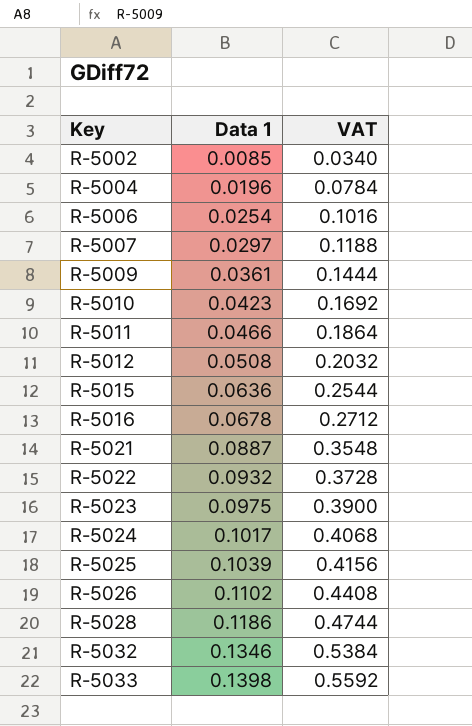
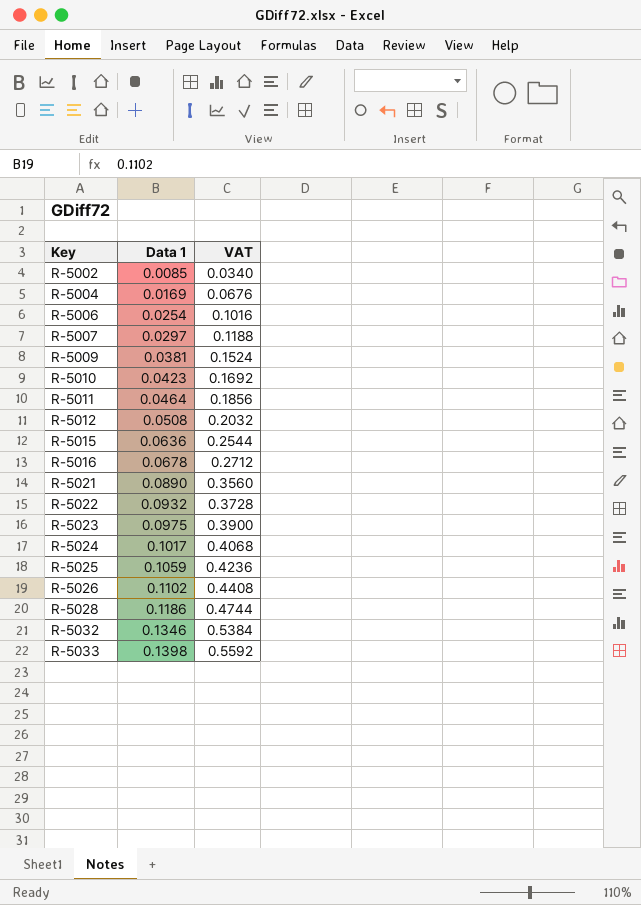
R-5004 | Data 1: 0.0196 -> 0.0169
R-5004 | VAT: 0.0784 -> 0.0676
R-5009 | Data 1: 0.0361 -> 0.0381
R-5009 | VAT: 0.1444 -> 0.1524
R-5011 | Data 1: 0.0466 -> 0.0464
R-5011 | VAT: 0.1864 -> 0.1856
R-5021 | Data 1: 0.0887 -> 0.0890
R-5021 | VAT: 0.3548 -> 0.3560
R-5025 | Data 1: 0.1039 -> 0.1059
R-5025 | VAT: 0.4156 -> 0.4236

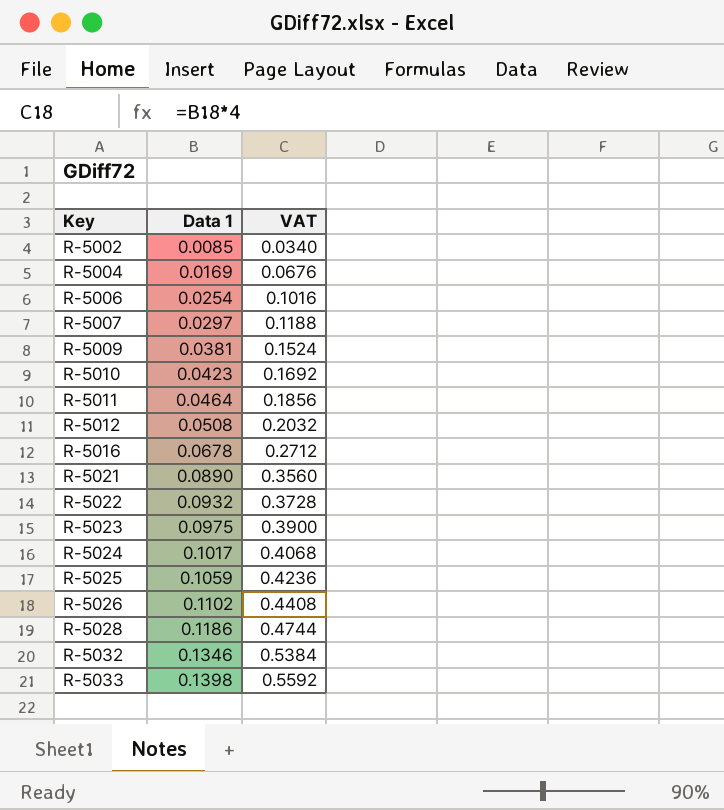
row R-5015: 0.0636 | 0.2544 -> none

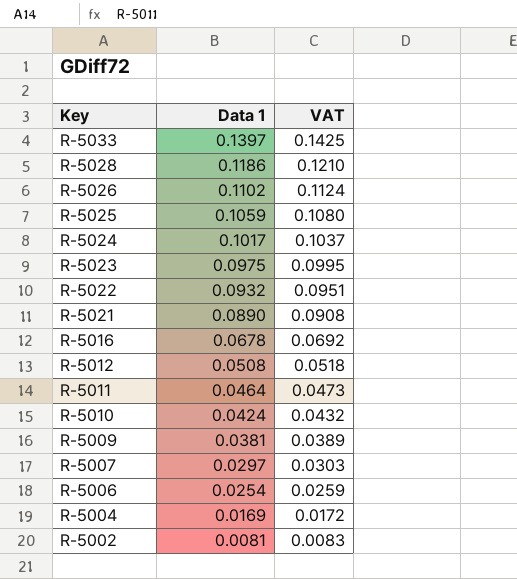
row order: Key ascending -> Key descending
column VAT | formula: [Data 1] * 4 -> [Data 1] * 1.02
row R-5032: 0.1346 | 0.5384 -> none
R-5033 | Data 1: 0.1398 -> 0.1397
R-5010 | Data 1: 0.0423 -> 0.0424
R-5002 | Data 1: 0.0085 -> 0.0081

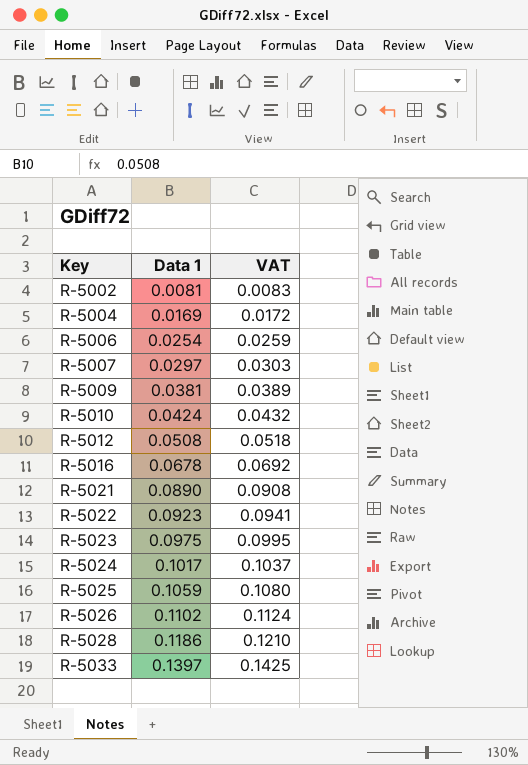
row order: Key descending -> Key ascending
row R-5011: 0.0464 | 0.0473 -> none
R-5022 | Data 1: 0.0932 -> 0.0923
R-5022 | VAT: 0.0951 -> 0.0941

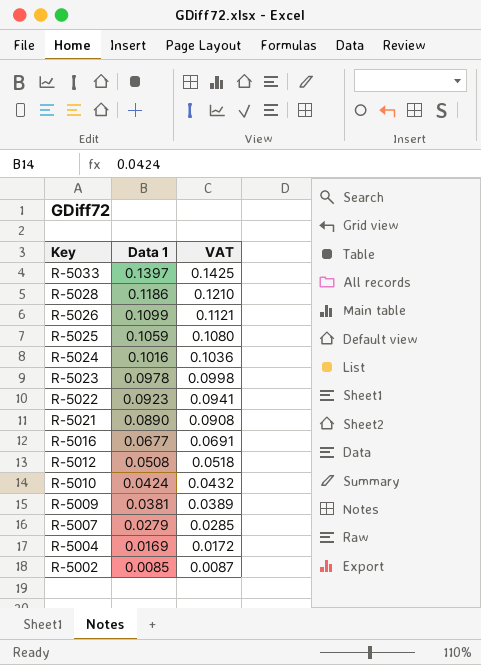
row order: Key ascending -> Key descending
row R-5006: 0.0254 | 0.0259 -> none
R-5026 | Data 1: 0.1102 -> 0.1099
R-5026 | VAT: 0.1124 -> 0.1121
R-5024 | Data 1: 0.1017 -> 0.1016
R-5024 | VAT: 0.1037 -> 0.1036
R-5023 | Data 1: 0.0975 -> 0.0978
R-5023 | VAT: 0.0995 -> 0.0998
R-5016 | Data 1: 0.0678 -> 0.0677
R-5016 | VAT: 0.0692 -> 0.0691
R-5007 | Data 1: 0.0297 -> 0.0279
R-5007 | VAT: 0.0303 -> 0.0285
R-5002 | Data 1: 0.0081 -> 0.0085
R-5002 | VAT: 0.0083 -> 0.0087

